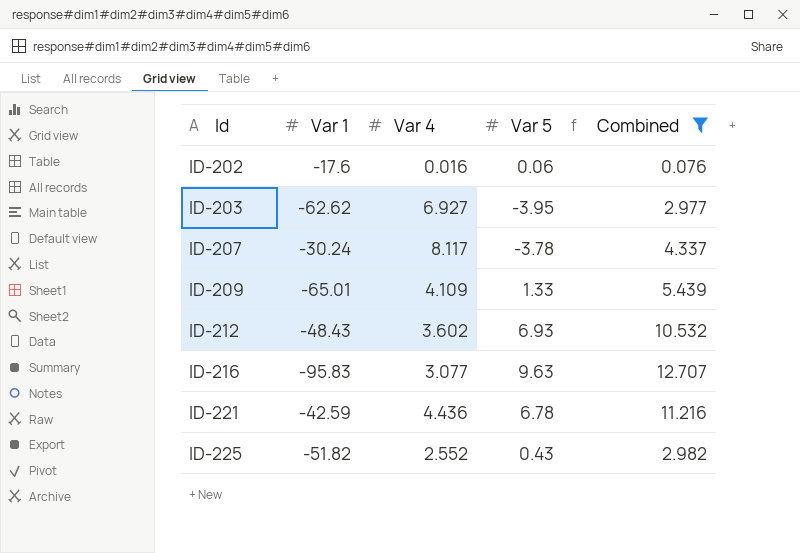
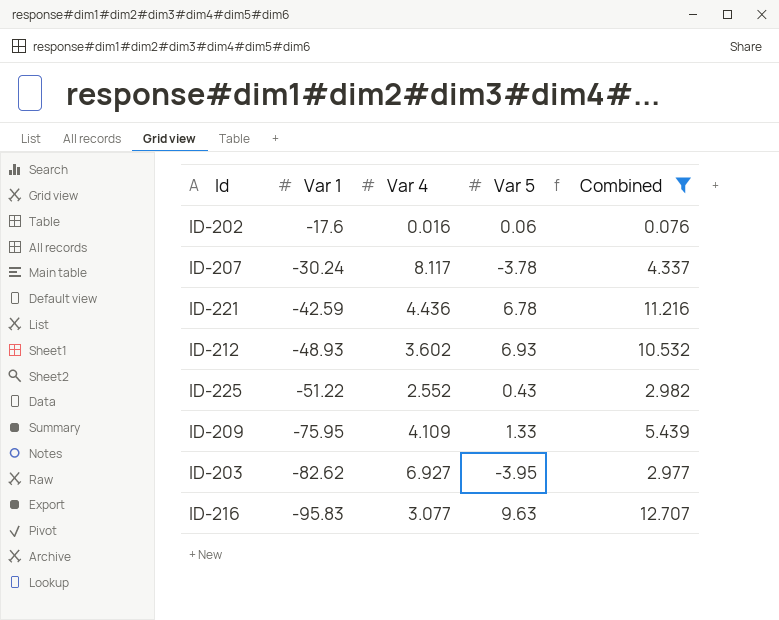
row order: Id ascending -> Var 1 descending
ID-212 | Var 1: -48.43 -> -48.93
ID-225 | Var 1: -51.82 -> -51.22
ID-209 | Var 1: -65.01 -> -75.95
ID-203 | Var 1: -62.62 -> -82.62

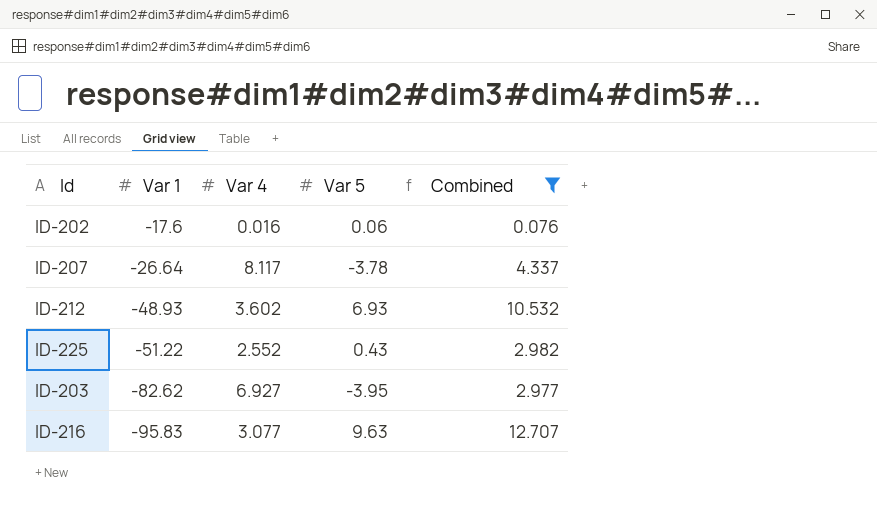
row ID-221: -42.59 | 4.436 | 6.78 | 11.216 -> none
row ID-209: -75.95 | 4.109 | 1.33 | 5.439 -> none
ID-207 | Var 1: -30.24 -> -26.64

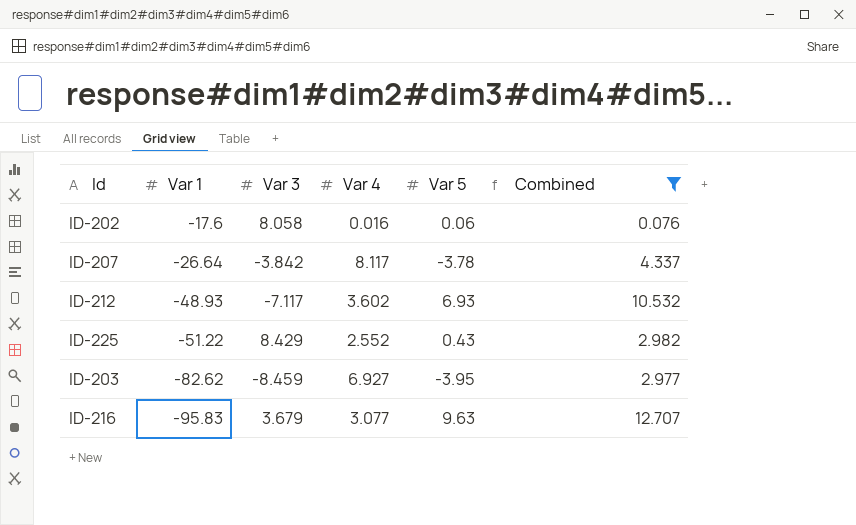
column Var 3 | position: none -> 3

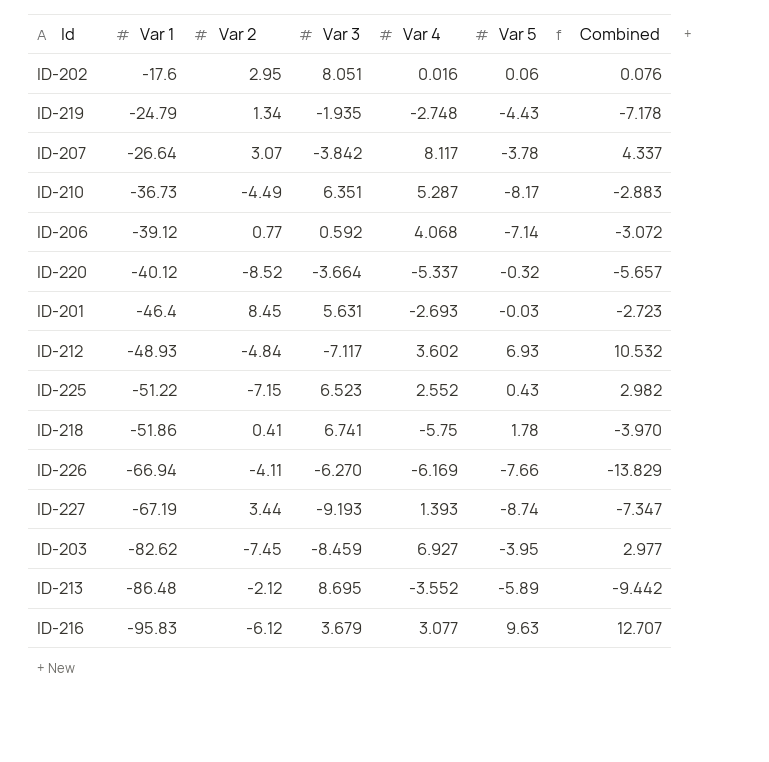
filter: Combined >= 0.076 -> none
column Var 2 | position: none -> 3
ID-202 | Var 3: 8.058 -> 8.051
ID-225 | Var 3: 8.429 -> 6.523

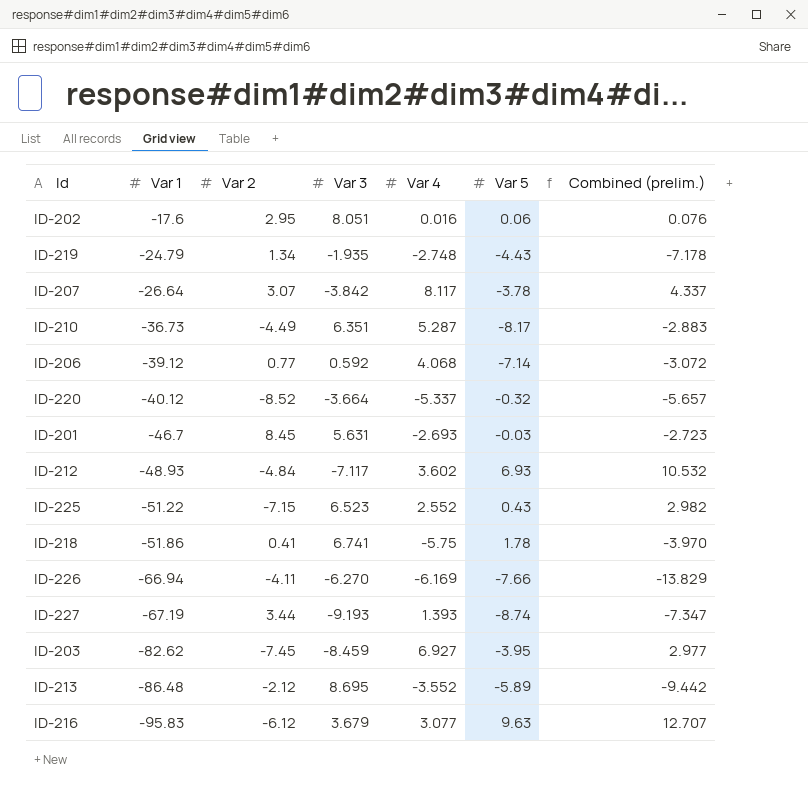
column name: Combined -> Combined (prelim.)
ID-201 | Var 1: -46.4 -> -46.7

